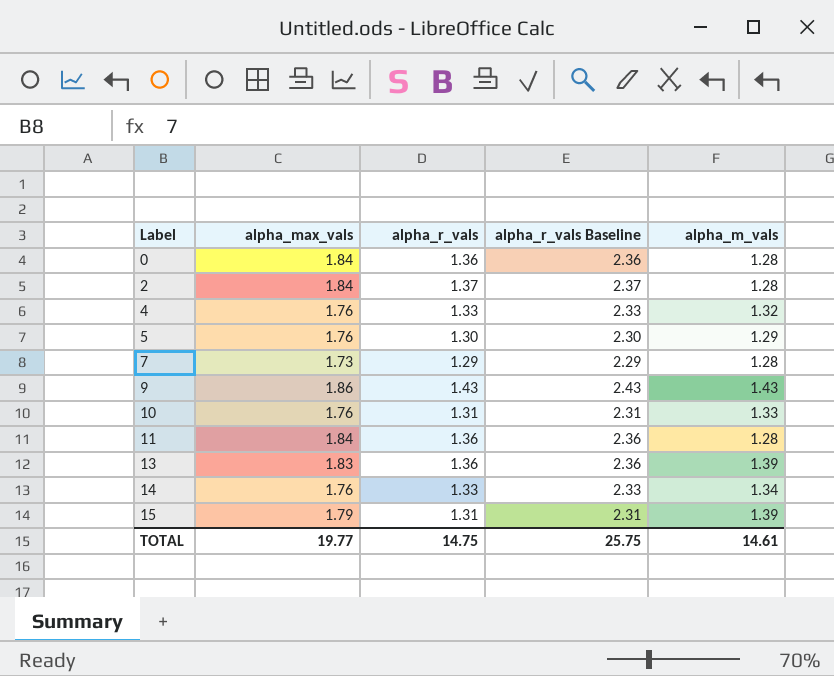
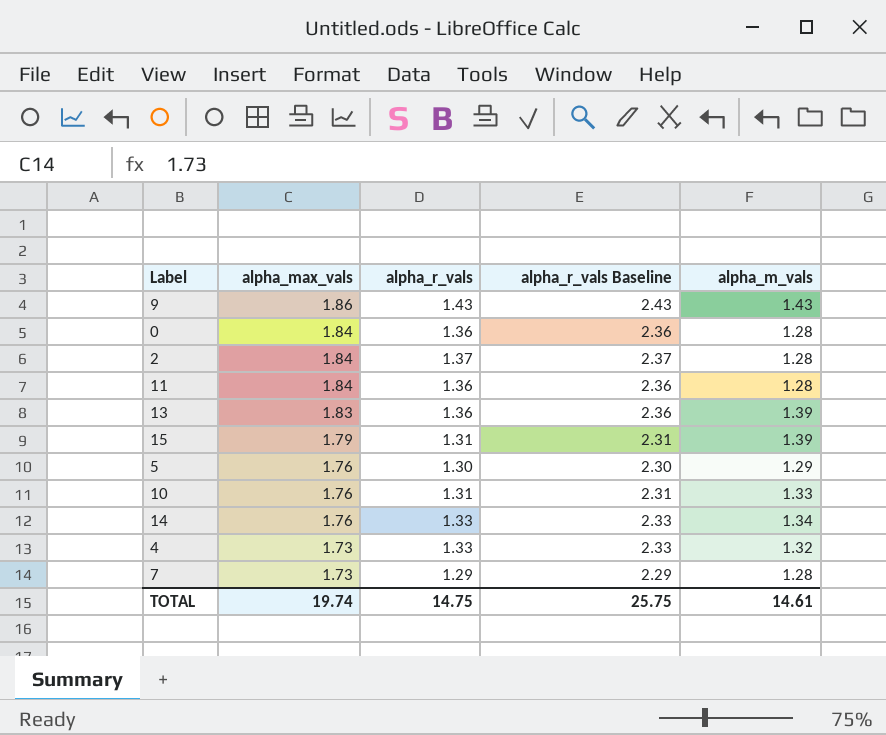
row order: Label ascending -> alpha_max_vals descending
4 | alpha_max_vals: 1.76 -> 1.73
TOTAL | alpha_max_vals: 19.77 -> 19.74

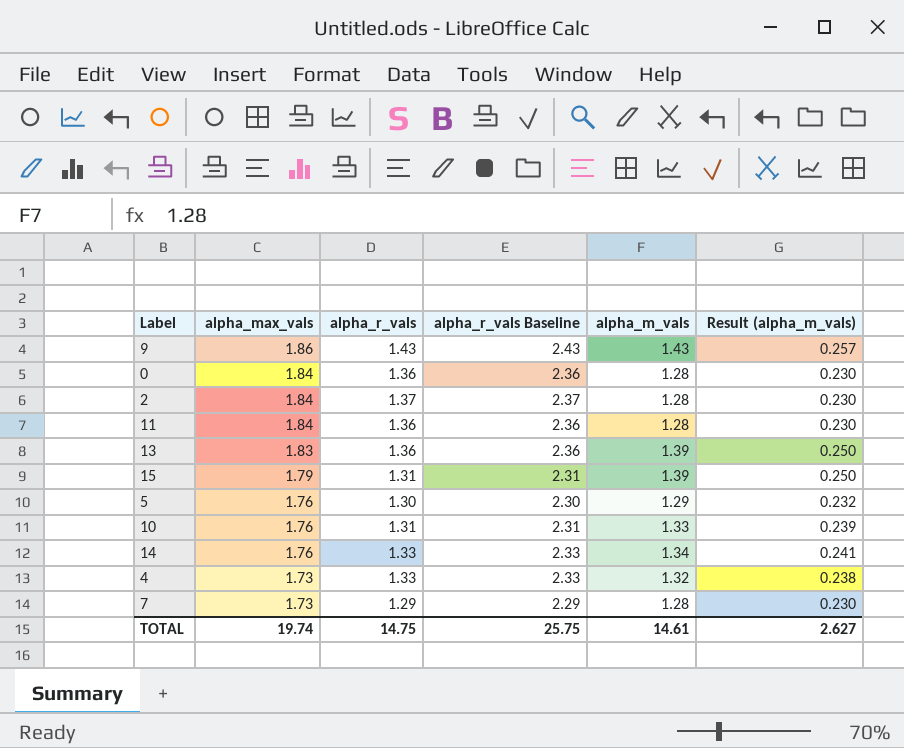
column Result (alpha_m_vals) | formula: none -> [alpha_m_vals] * 0.18

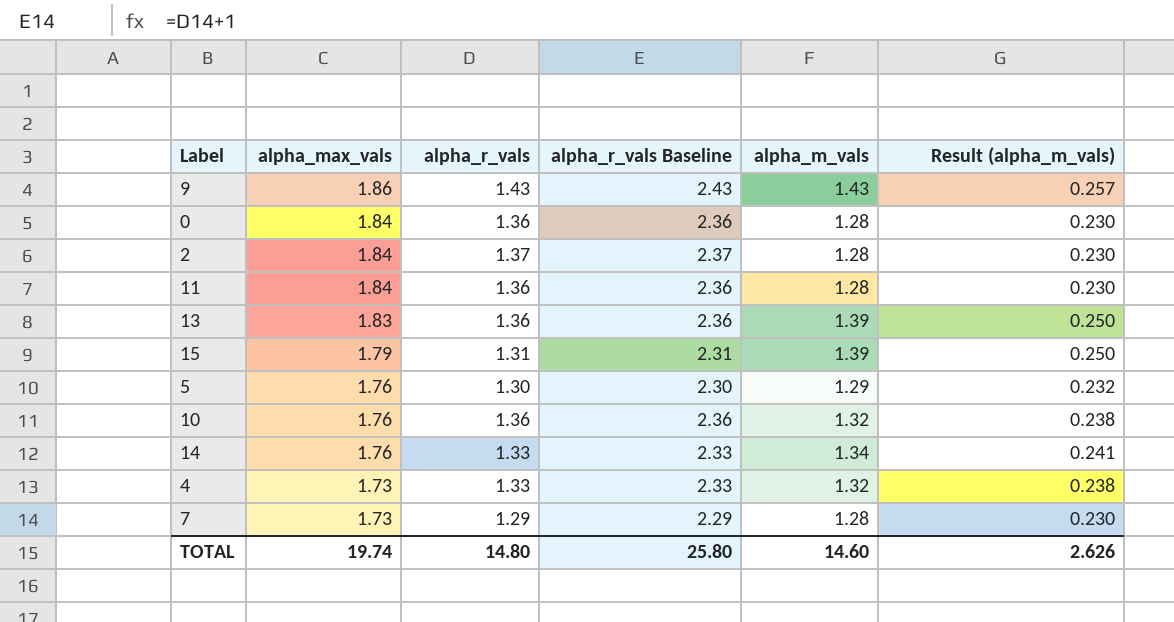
10 | alpha_r_vals: 1.31 -> 1.36
10 | alpha_r_vals Baseline: 2.31 -> 2.36
10 | alpha_m_vals: 1.33 -> 1.32
10 | Result (alpha_m_vals): 0.239 -> 0.238
TOTAL | alpha_r_vals: 14.75 -> 14.80
TOTAL | alpha_r_vals Baseline: 25.75 -> 25.80
TOTAL | alpha_m_vals: 14.61 -> 14.60
TOTAL | Result (alpha_m_vals): 2.627 -> 2.626

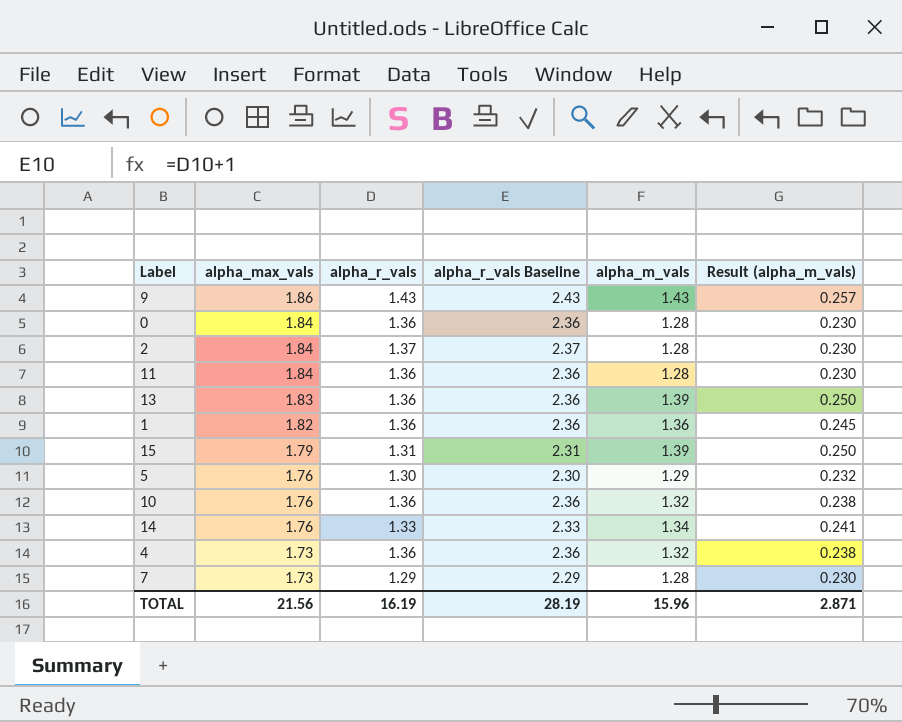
row 1: none -> 1.82 | 1.36 | 2.36 | 1.36 | 0.245
4 | alpha_r_vals: 1.33 -> 1.36
4 | alpha_r_vals Baseline: 2.33 -> 2.36
TOTAL | alpha_max_vals: 19.74 -> 21.56
TOTAL | alpha_r_vals: 14.80 -> 16.19
TOTAL | alpha_r_vals Baseline: 25.80 -> 28.19
TOTAL | alpha_m_vals: 14.60 -> 15.96
TOTAL | Result (alpha_m_vals): 2.626 -> 2.871

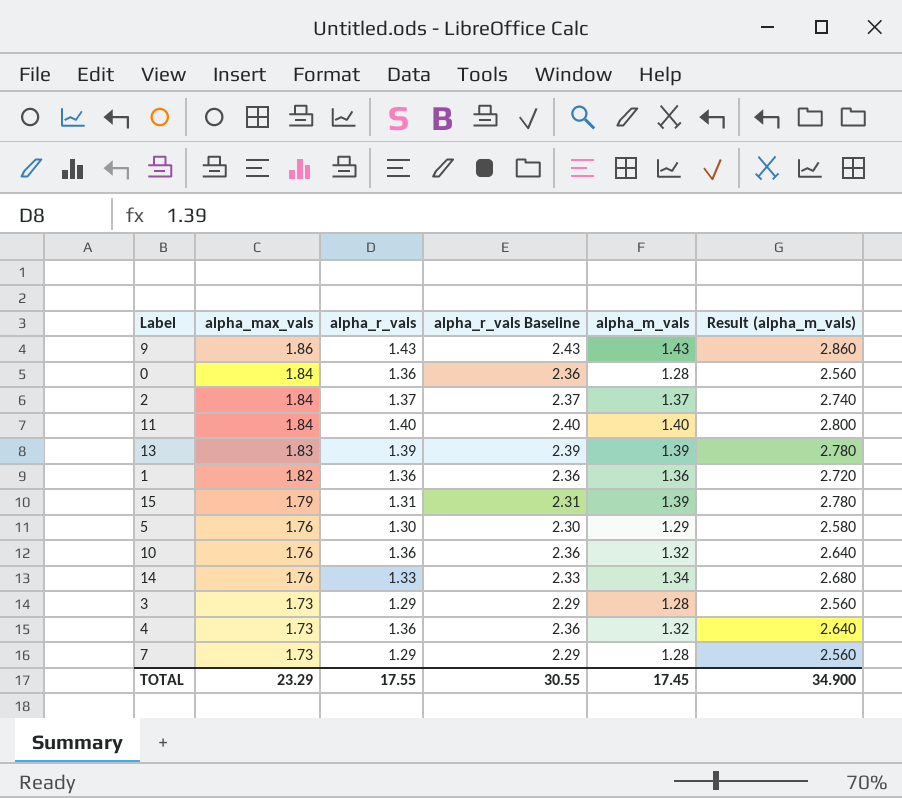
column Result (alpha_m_vals) | formula: [alpha_m_vals] * 0.18 -> [alpha_m_vals] * 2
2 | alpha_m_vals: 1.28 -> 1.37
11 | alpha_r_vals: 1.36 -> 1.40
11 | alpha_r_vals Baseline: 2.36 -> 2.40
11 | alpha_m_vals: 1.28 -> 1.40
13 | alpha_r_vals: 1.36 -> 1.39
13 | alpha_r_vals Baseline: 2.36 -> 2.39
row 3: none -> 1.73 | 1.29 | 2.29 | 1.28 | 2.560
TOTAL | alpha_max_vals: 21.56 -> 23.29
TOTAL | alpha_r_vals: 16.19 -> 17.55
TOTAL | alpha_r_vals Baseline: 28.19 -> 30.55
TOTAL | alpha_m_vals: 15.96 -> 17.45
TOTAL | Result (alpha_m_vals): 2.871 -> 34.900

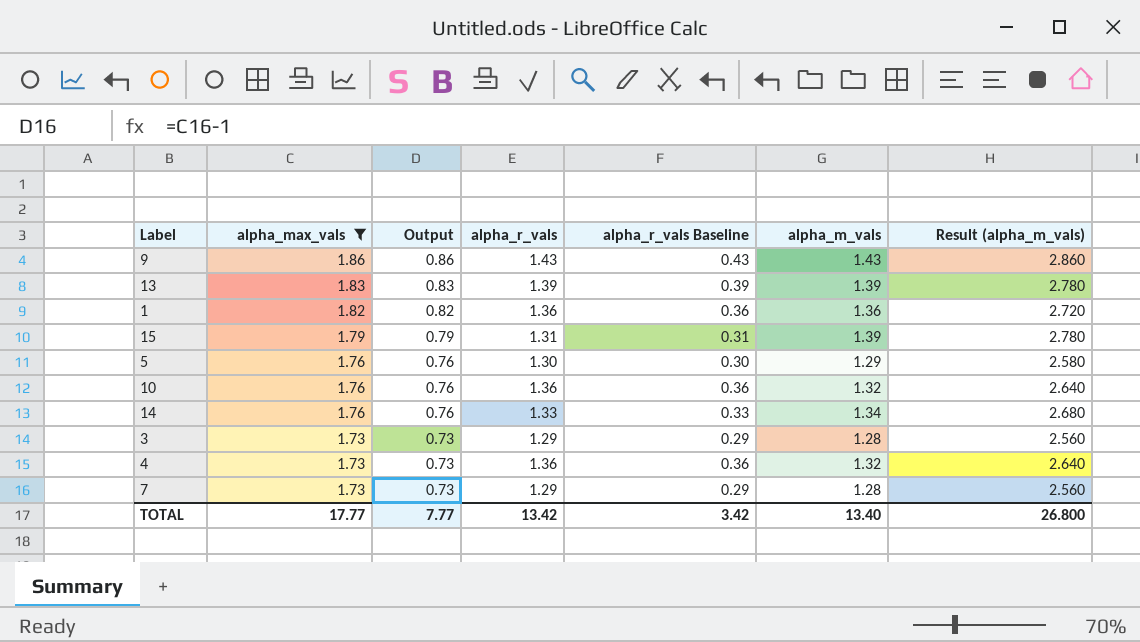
filter: none -> alpha_max_vals != 1.84
column Output | formula: none -> [alpha_max_vals] - 1
column alpha_r_vals Baseline | formula: [alpha_r_vals] + 1 -> [alpha_r_vals] - 1
TOTAL | alpha_max_vals: 23.29 -> 17.77
TOTAL | alpha_r_vals: 17.55 -> 13.42
TOTAL | alpha_r_vals Baseline: 30.55 -> 3.42
TOTAL | alpha_m_vals: 17.45 -> 13.40
TOTAL | Result (alpha_m_vals): 34.900 -> 26.800

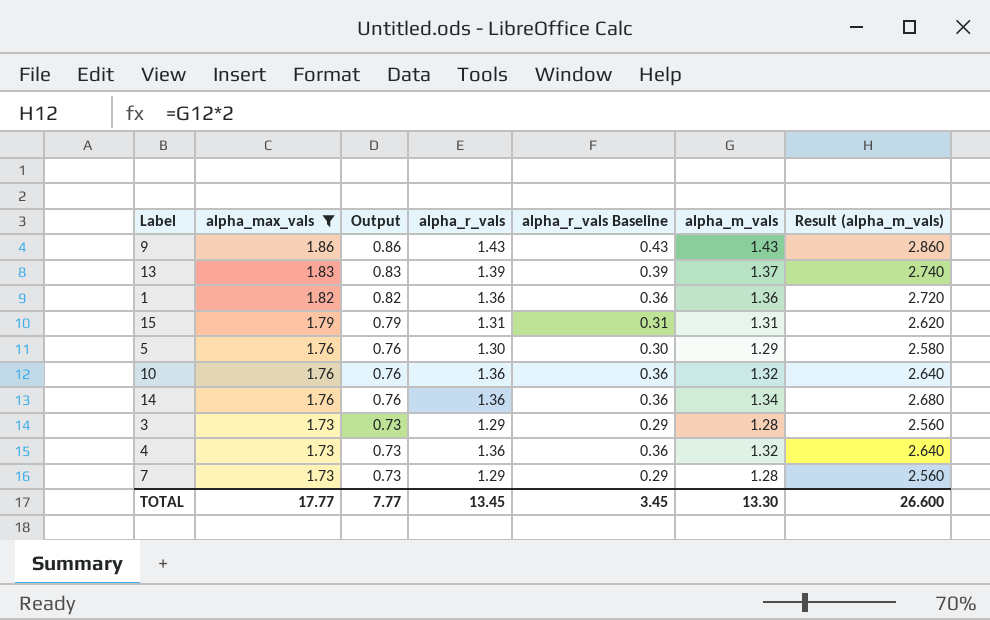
13 | alpha_m_vals: 1.39 -> 1.37
13 | Result (alpha_m_vals): 2.780 -> 2.740
15 | alpha_m_vals: 1.39 -> 1.31
15 | Result (alpha_m_vals): 2.780 -> 2.620
14 | alpha_r_vals: 1.33 -> 1.36
14 | alpha_r_vals Baseline: 0.33 -> 0.36
TOTAL | alpha_r_vals: 13.42 -> 13.45
TOTAL | alpha_r_vals Baseline: 3.42 -> 3.45
TOTAL | alpha_m_vals: 13.40 -> 13.30
TOTAL | Result (alpha_m_vals): 26.800 -> 26.600

